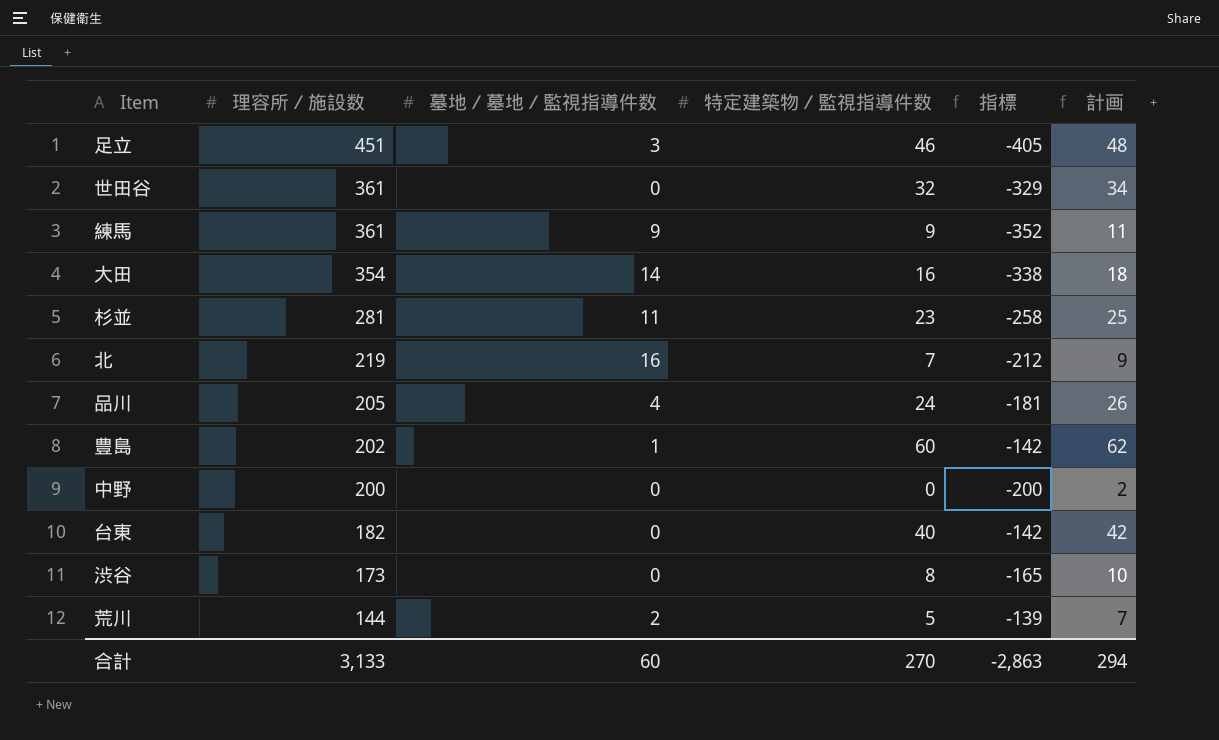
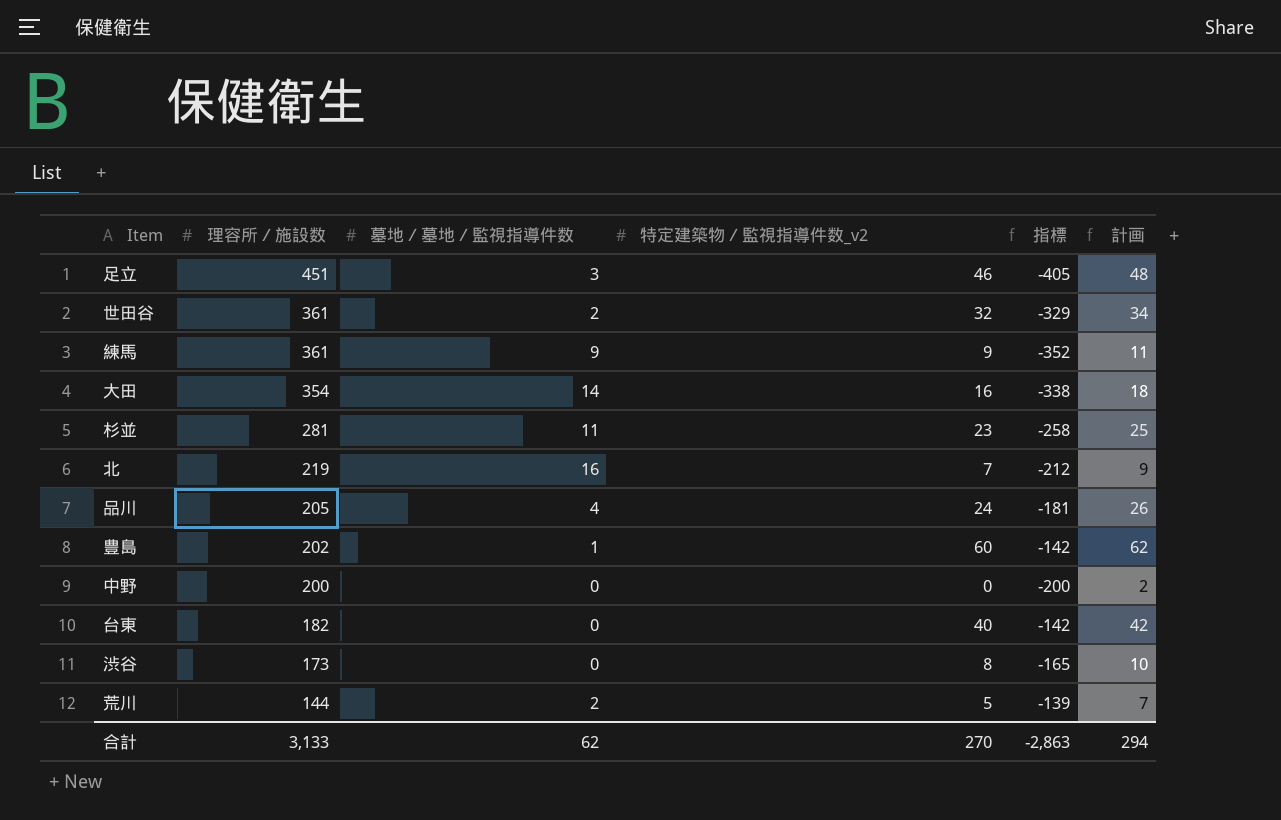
column name: 特定建築物／監視指導件数 -> 特定建築物／監視指導件数_v2
世田谷 | 墓地／墓地／監視指導件数: 0 -> 2
合計 | 墓地／墓地／監視指導件数: 60 -> 62

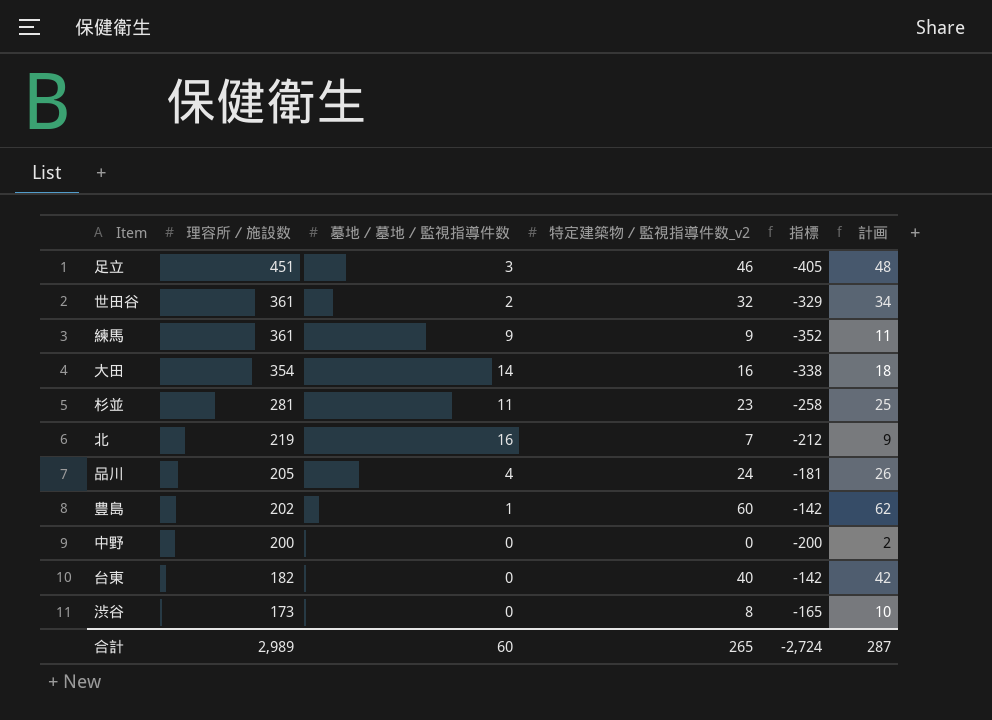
row 荒川: 144 | 2 | 5 | -139 | 7 -> none
合計 | 理容所／施設数: 3,133 -> 2,989
合計 | 墓地／墓地／監視指導件数: 62 -> 60
合計 | 特定建築物／監視指導件数_v2: 270 -> 265
合計 | 指標: -2,863 -> -2,724
合計 | 計画: 294 -> 287

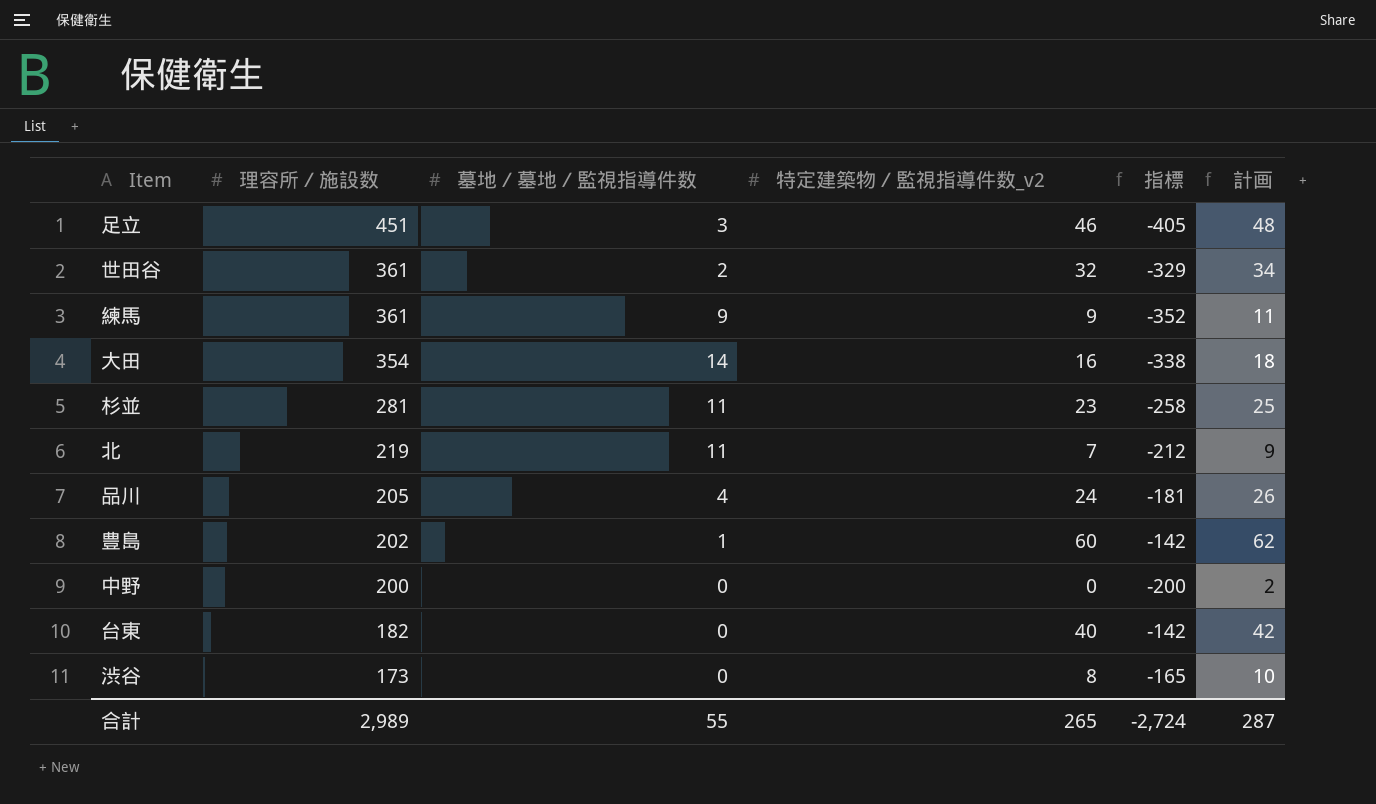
北 | 墓地／墓地／監視指導件数: 16 -> 11
合計 | 墓地／墓地／監視指導件数: 60 -> 55

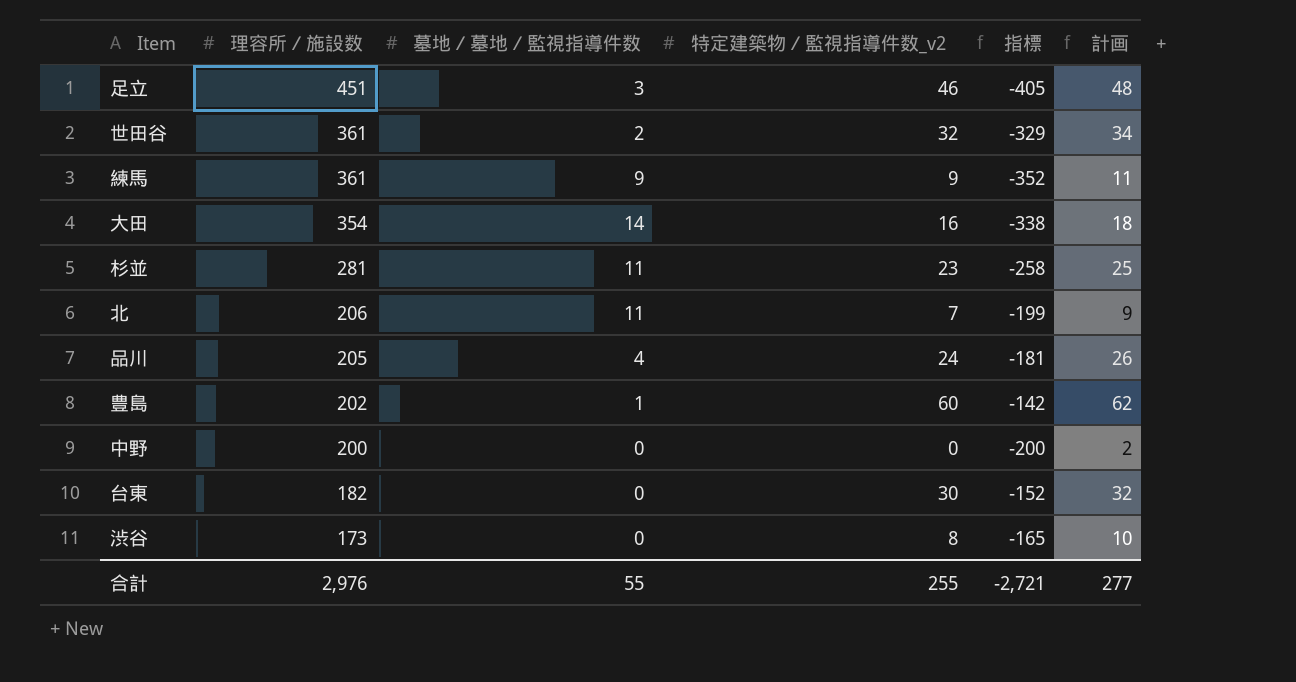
北 | 理容所／施設数: 219 -> 206
北 | 指標: -212 -> -199
台東 | 特定建築物／監視指導件数_v2: 40 -> 30
台東 | 指標: -142 -> -152
台東 | 計画: 42 -> 32
合計 | 理容所／施設数: 2,989 -> 2,976
合計 | 特定建築物／監視指導件数_v2: 265 -> 255
合計 | 指標: -2,724 -> -2,721
合計 | 計画: 287 -> 277

